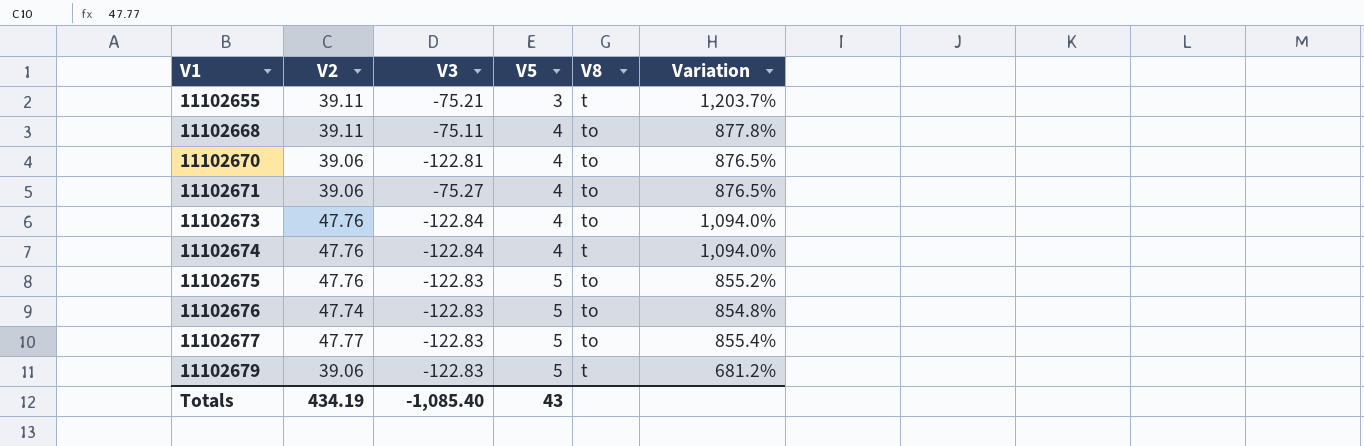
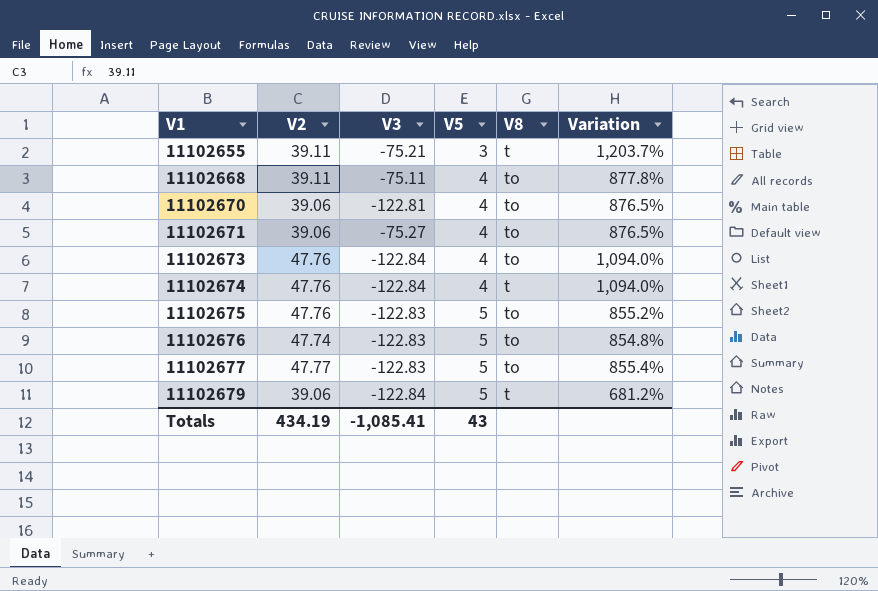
11102679 | V3: -122.83 -> -122.84
Totals | V3: -1,085.40 -> -1,085.41

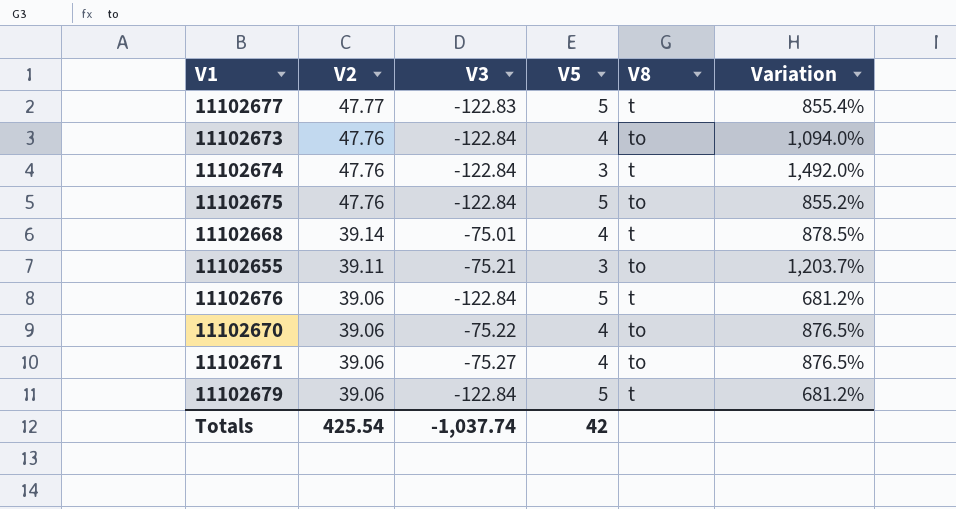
row order: V1 ascending -> V2 descending
11102677 | V8: to -> t
11102674 | V5: 4 -> 3
11102674 | Variation: 1,094.0% -> 1,492.0%
11102675 | V3: -122.83 -> -122.84
11102668 | V2: 39.11 -> 39.14
11102668 | V3: -75.11 -> -75.01
11102668 | V8: to -> t
11102668 | Variation: 877.8% -> 878.5%
11102655 | V8: t -> to
11102676 | V2: 47.74 -> 39.06
11102676 | V3: -122.83 -> -122.84
11102676 | V8: to -> t
11102676 | Variation: 854.8% -> 681.2%
11102670 | V3: -122.81 -> -75.22
Totals | V2: 434.19 -> 425.54
Totals | V3: -1,085.41 -> -1,037.74
Totals | V5: 43 -> 42

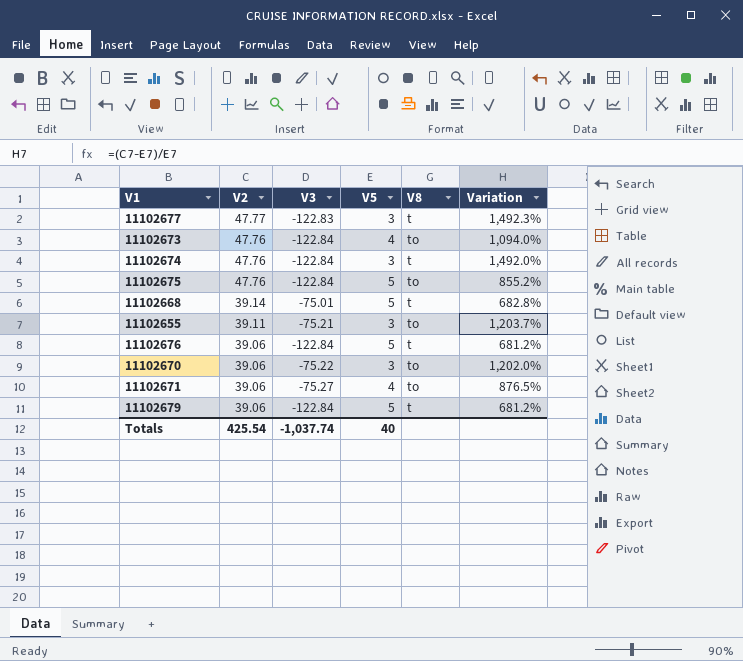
11102677 | V5: 5 -> 3
11102677 | Variation: 855.4% -> 1,492.3%
11102668 | V5: 4 -> 5
11102668 | Variation: 878.5% -> 682.8%
11102670 | V5: 4 -> 3
11102670 | Variation: 876.5% -> 1,202.0%
Totals | V5: 42 -> 40

